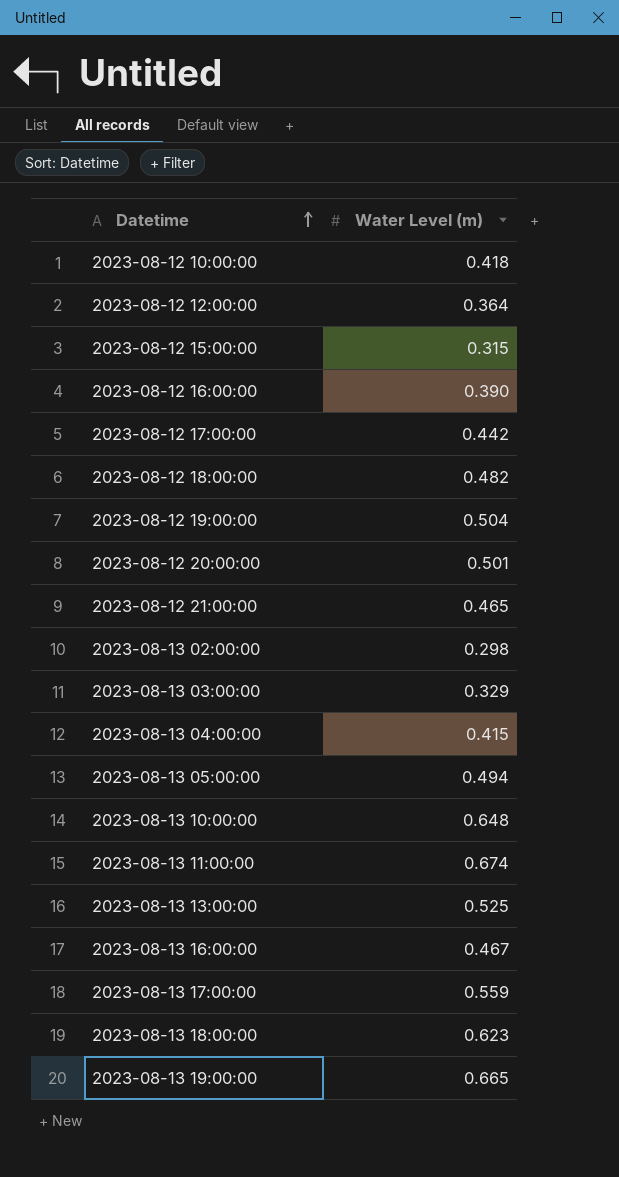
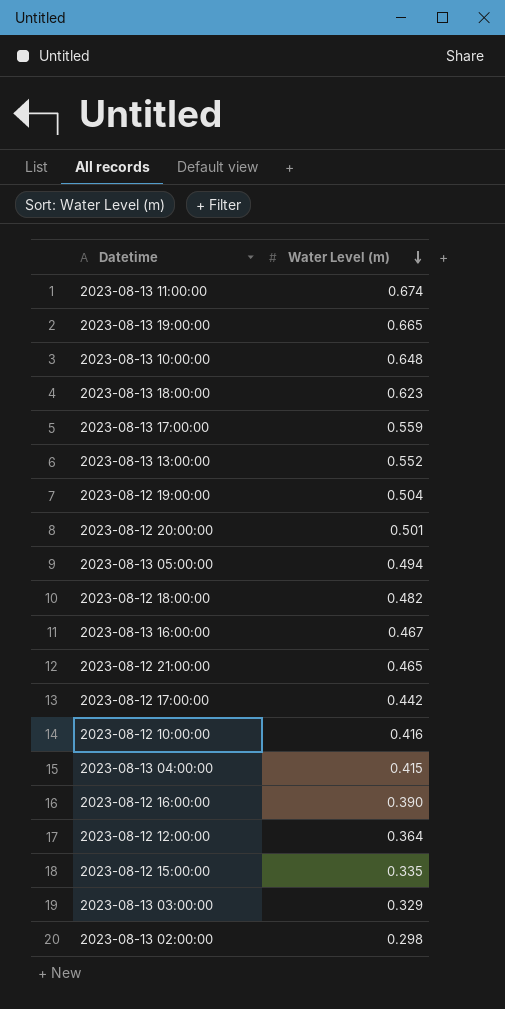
row order: Datetime ascending -> Water Level (m) descending
2023-08-13 13:00:00 | Water Level (m): 0.525 -> 0.552
2023-08-12 10:00:00 | Water Level (m): 0.418 -> 0.416
2023-08-12 15:00:00 | Water Level (m): 0.315 -> 0.335

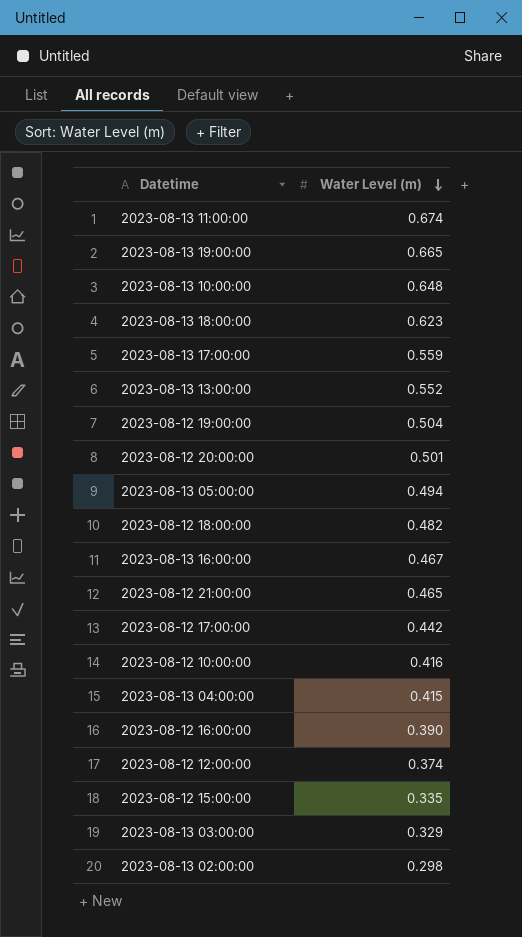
2023-08-12 12:00:00 | Water Level (m): 0.364 -> 0.374

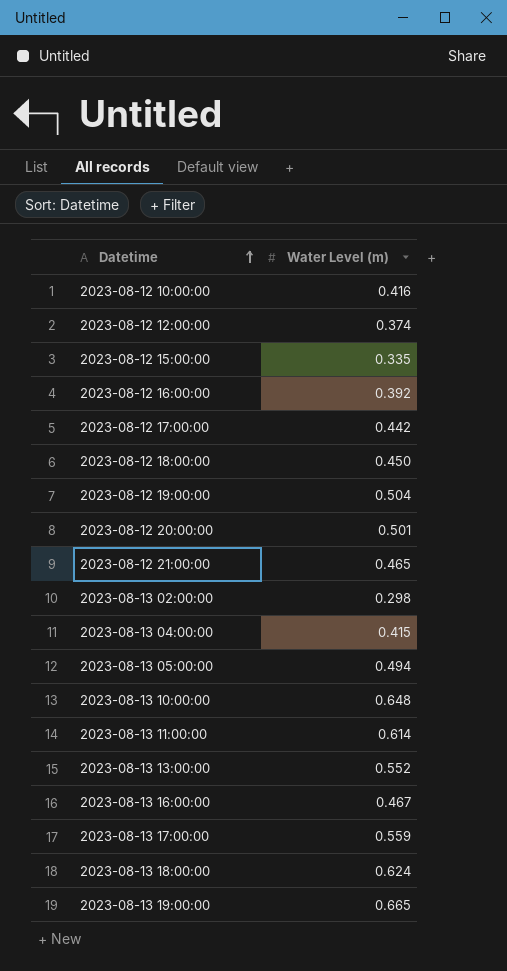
row order: Water Level (m) descending -> Datetime ascending
row 2023-08-13 03:00:00: 0.329 -> none
2023-08-12 16:00:00 | Water Level (m): 0.390 -> 0.392
2023-08-12 18:00:00 | Water Level (m): 0.482 -> 0.450
2023-08-13 11:00:00 | Water Level (m): 0.674 -> 0.614
2023-08-13 18:00:00 | Water Level (m): 0.623 -> 0.624

